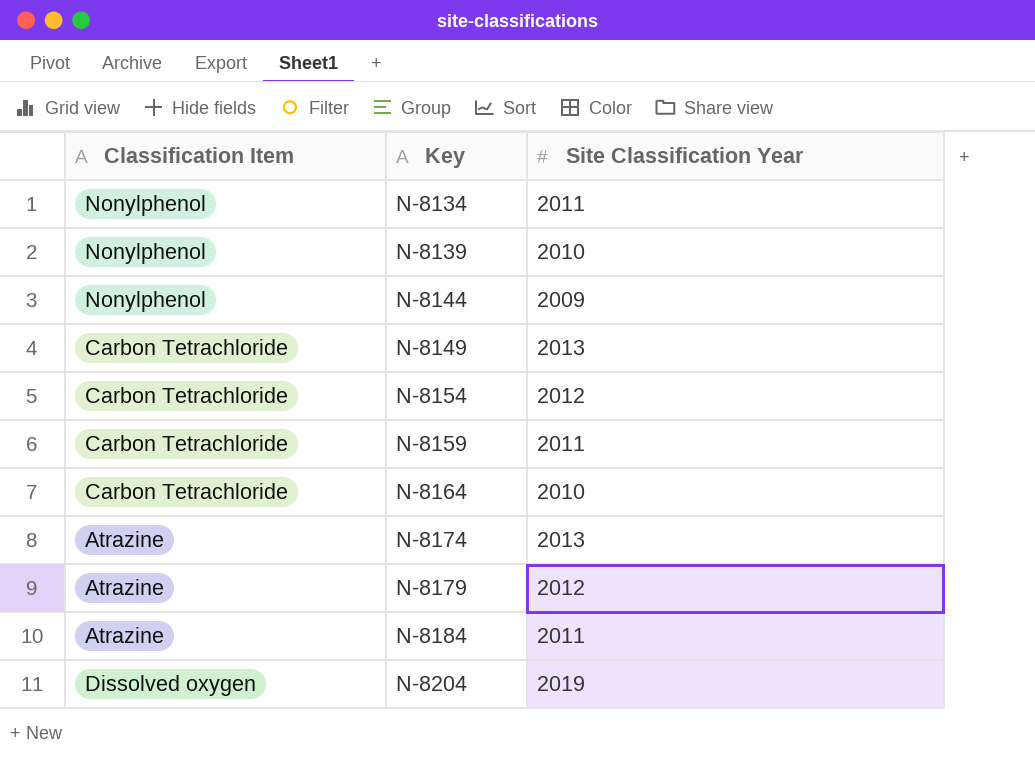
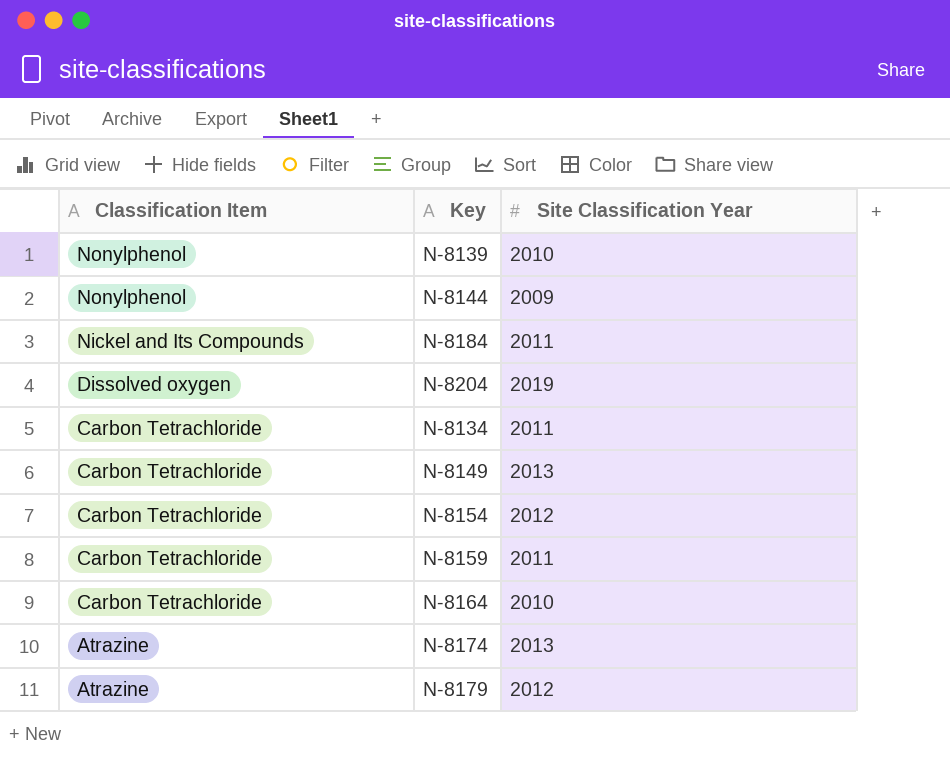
row order: Key ascending -> Classification Item descending
N-8184 | Classification Item: Atrazine -> Nickel and Its Compounds
N-8134 | Classification Item: Nonylphenol -> Carbon Tetrachloride

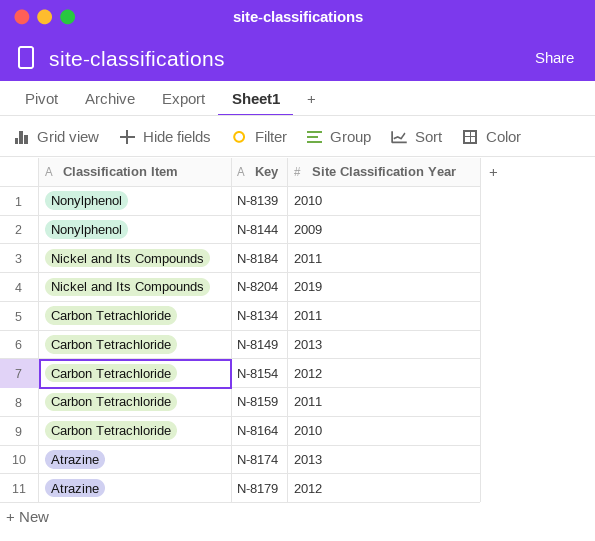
N-8204 | Classification Item: Dissolved oxygen -> Nickel and Its Compounds

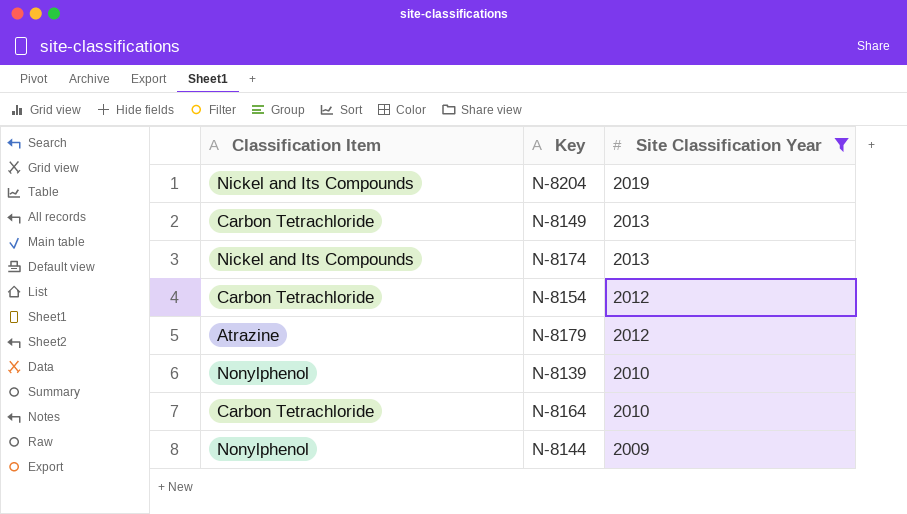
filter: none -> Site Classification Year != 2011
row order: Classification Item descending -> Site Classification Year descending
N-8174 | Classification Item: Atrazine -> Nickel and Its Compounds

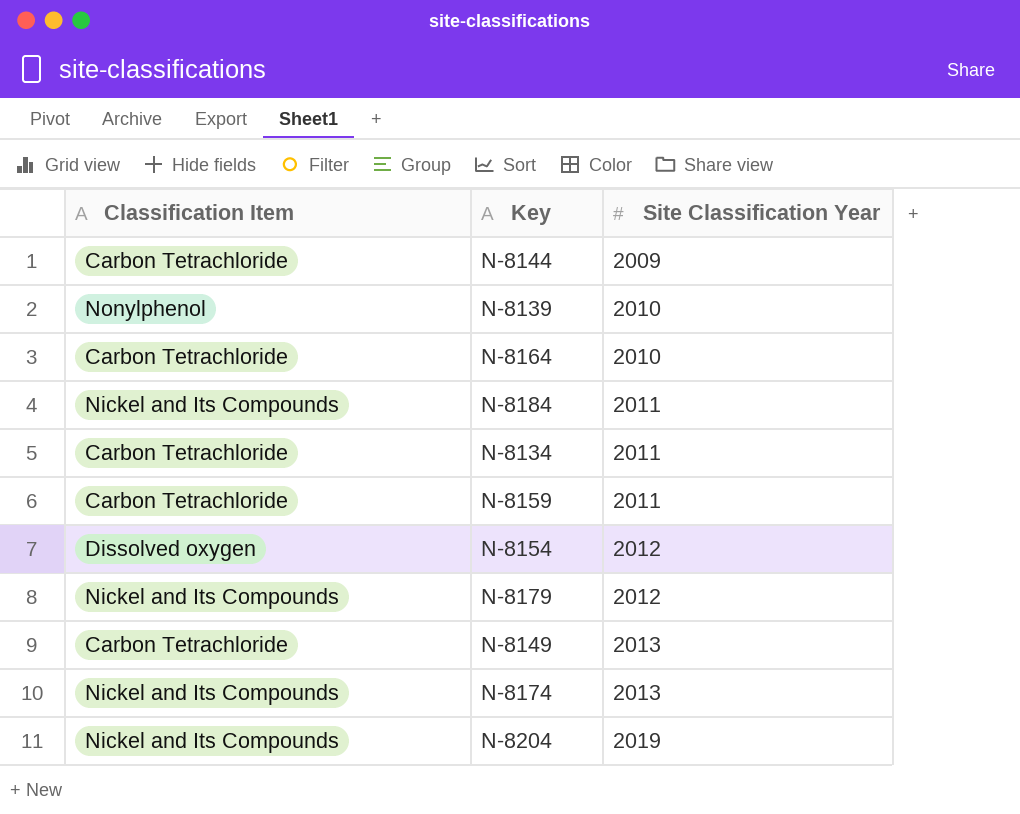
filter: Site Classification Year != 2011 -> none
row order: Site Classification Year descending -> Site Classification Year ascending
N-8144 | Classification Item: Nonylphenol -> Carbon Tetrachloride
N-8154 | Classification Item: Carbon Tetrachloride -> Dissolved oxygen
N-8179 | Classification Item: Atrazine -> Nickel and Its Compounds

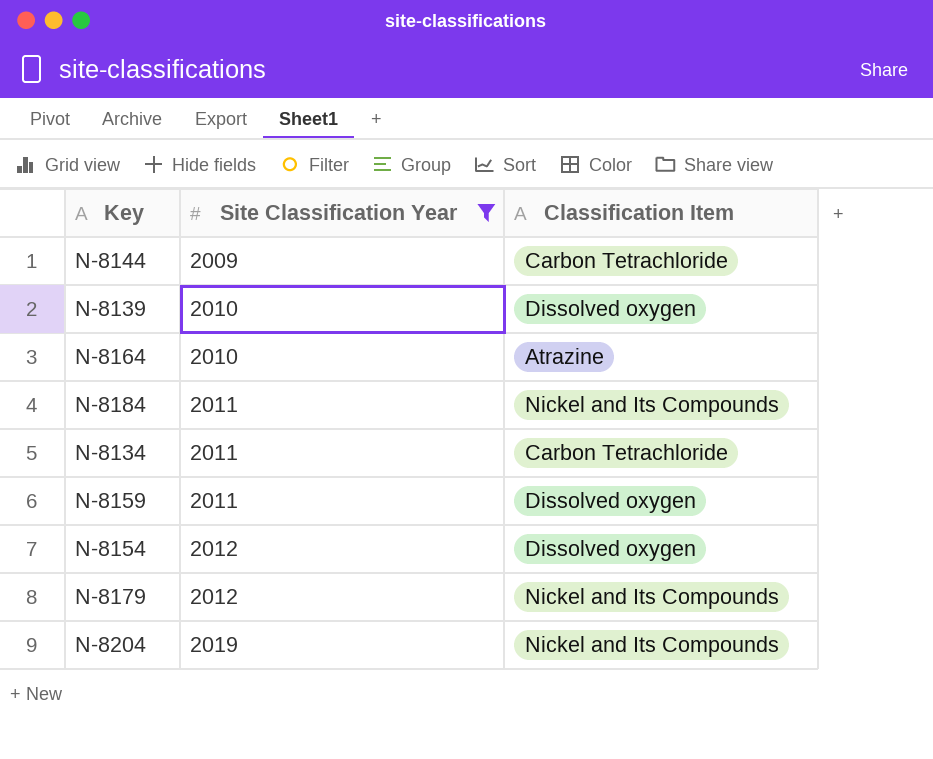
filter: none -> Site Classification Year != 2013
column Classification Item | position: 1 -> 3
N-8139 | Classification Item: Nonylphenol -> Dissolved oxygen
N-8164 | Classification Item: Carbon Tetrachloride -> Atrazine
N-8159 | Classification Item: Carbon Tetrachloride -> Dissolved oxygen

